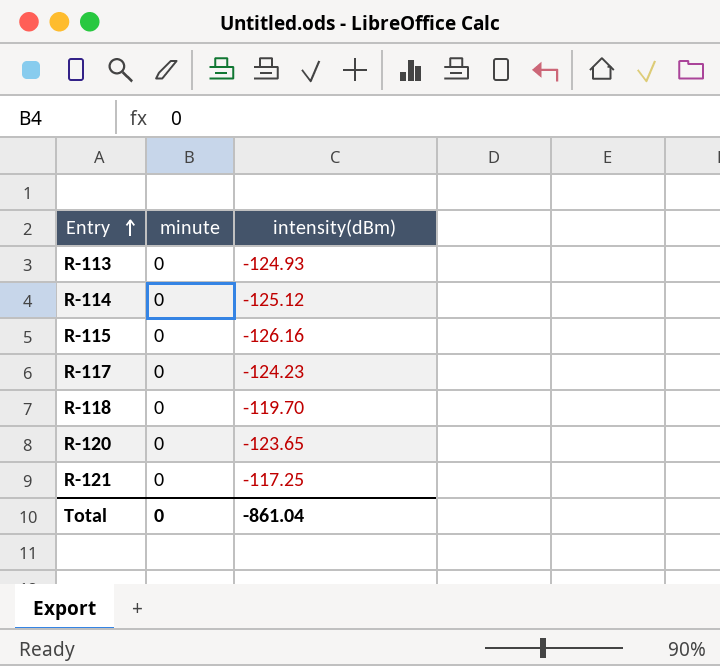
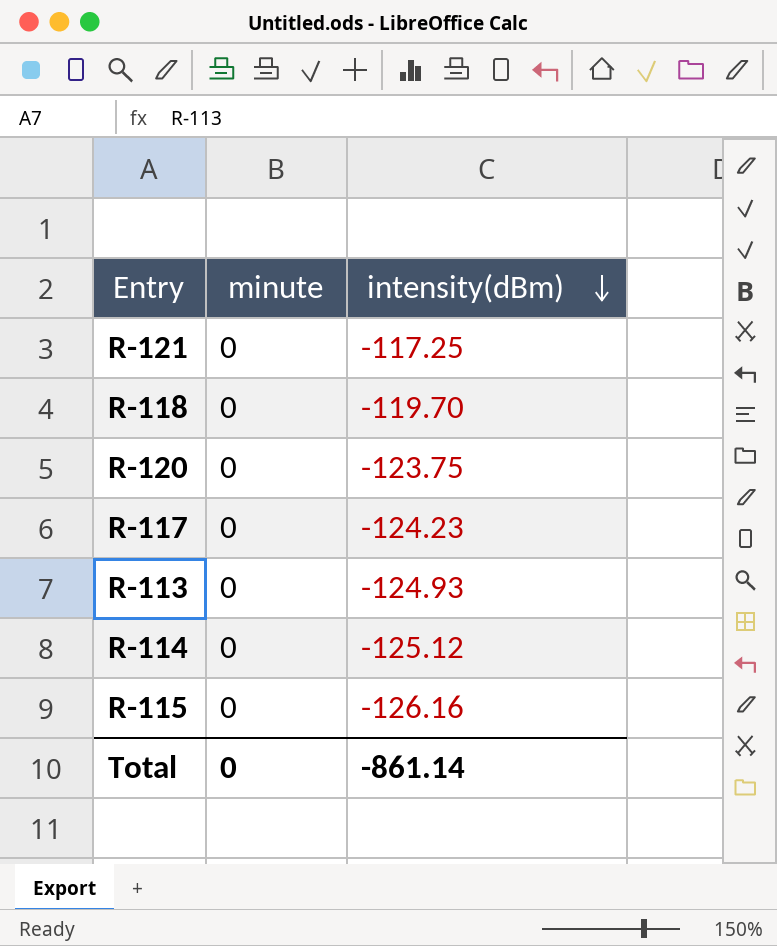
row order: Entry ascending -> intensity(dBm) descending
R-120 | intensity(dBm): -123.65 -> -123.75
Total | intensity(dBm): -861.04 -> -861.14

